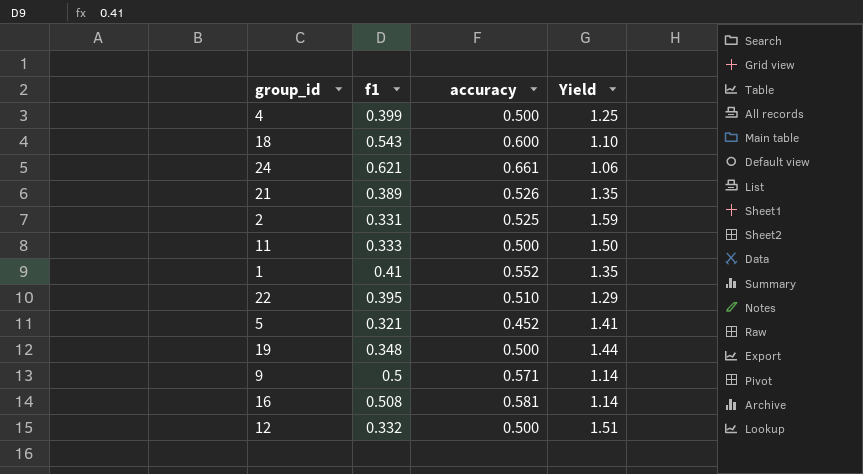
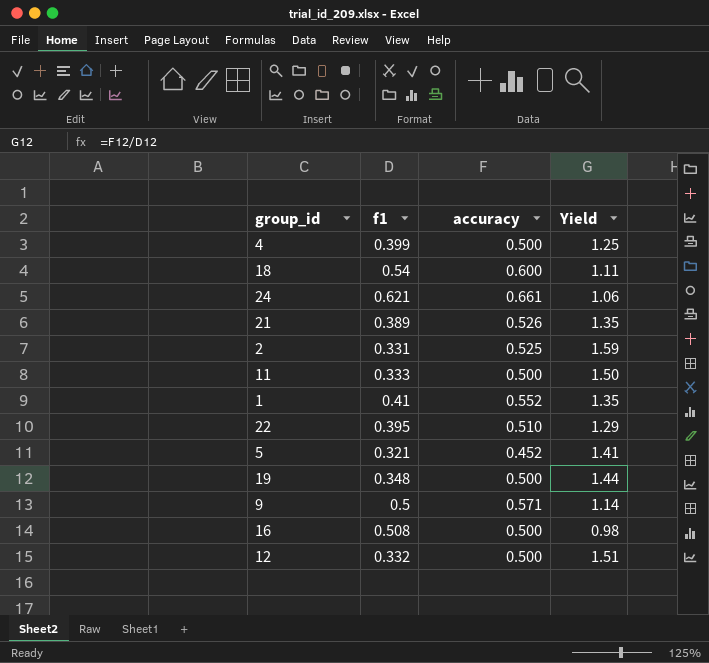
18 | f1: 0.543 -> 0.54
18 | Yield: 1.10 -> 1.11
16 | accuracy: 0.581 -> 0.500
16 | Yield: 1.14 -> 0.98

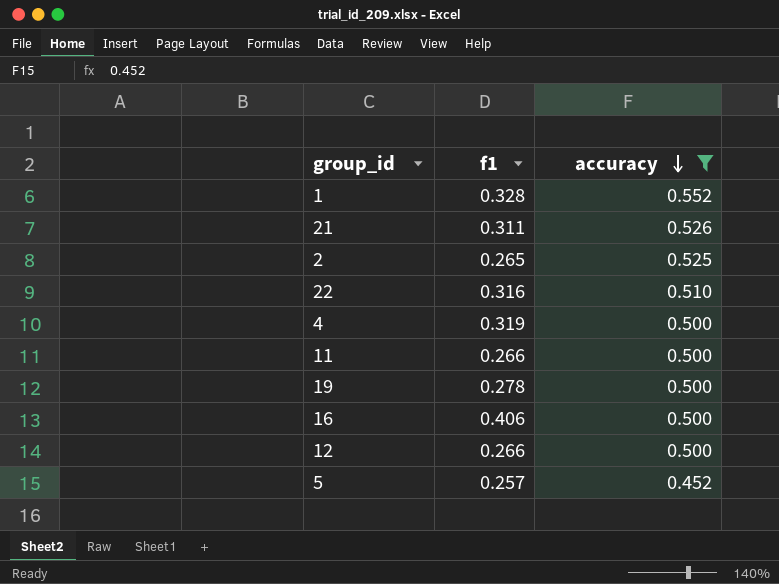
filter: none -> accuracy <= 0.552
row order: none -> accuracy descending
column Yield | formula: [accuracy] / [f1] -> none
1 | f1: 0.41 -> 0.328
21 | f1: 0.389 -> 0.311
2 | f1: 0.331 -> 0.265
22 | f1: 0.395 -> 0.316
4 | f1: 0.399 -> 0.319
11 | f1: 0.333 -> 0.266
19 | f1: 0.348 -> 0.278
16 | f1: 0.508 -> 0.406
12 | f1: 0.332 -> 0.266
5 | f1: 0.321 -> 0.257

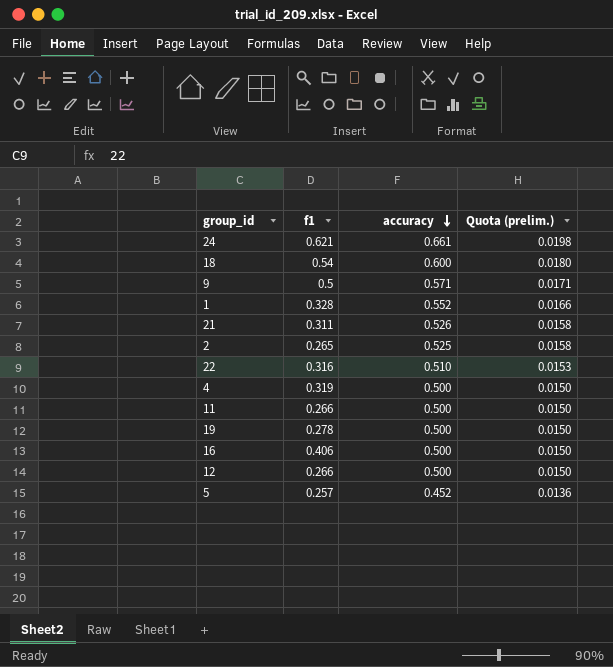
filter: accuracy <= 0.552 -> none
column Quota (prelim.) | formula: none -> [accuracy] * 0.03

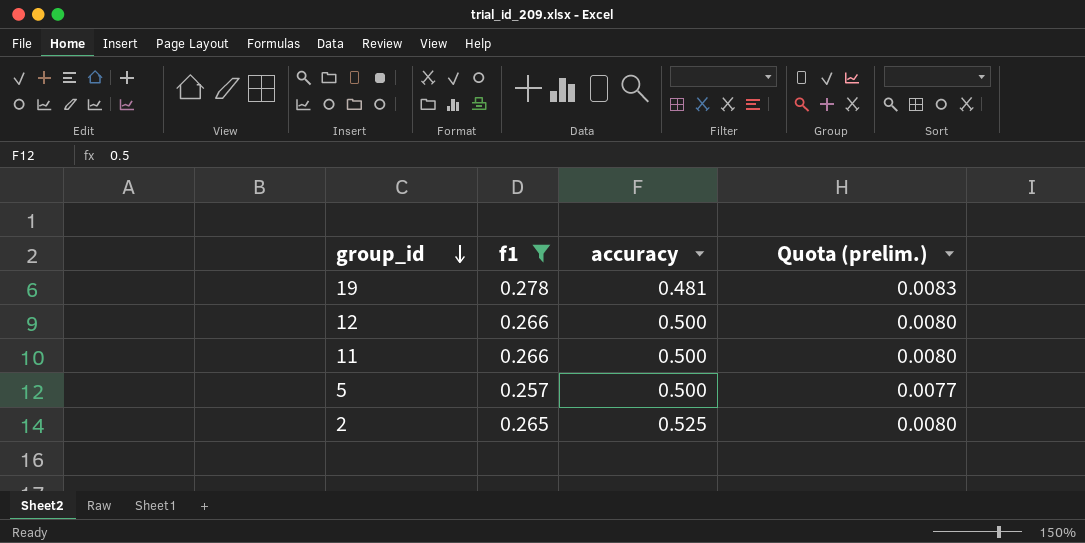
filter: none -> f1 <= 0.278
row order: accuracy descending -> group_id descending
column Quota (prelim.) | formula: [accuracy] * 0.03 -> [f1] * 0.03
19 | accuracy: 0.500 -> 0.481
5 | accuracy: 0.452 -> 0.500

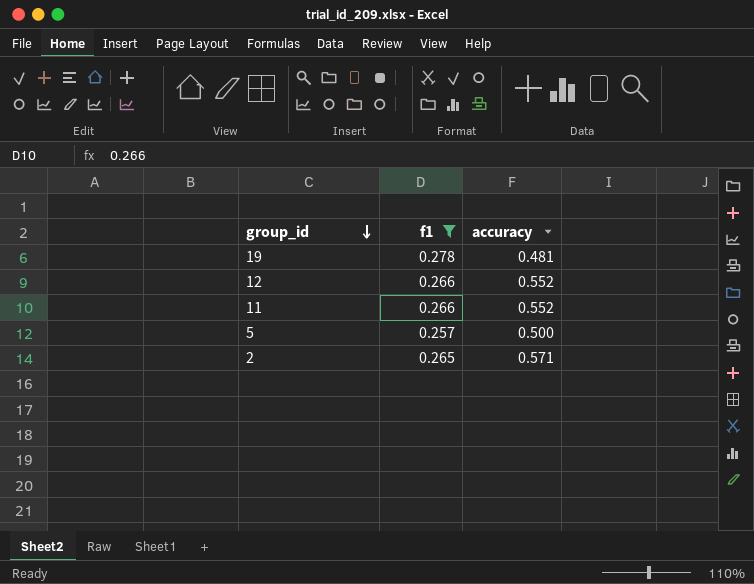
column Quota (prelim.) | formula: [f1] * 0.03 -> none
12 | accuracy: 0.500 -> 0.552
11 | accuracy: 0.500 -> 0.552
2 | accuracy: 0.525 -> 0.571

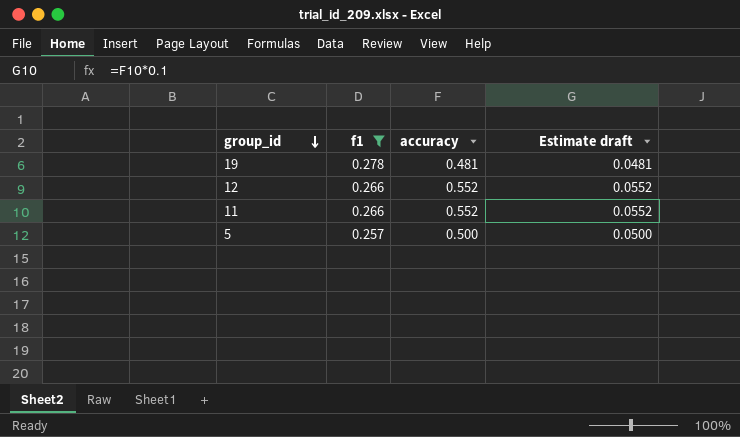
column Estimate draft | formula: none -> [accuracy] * 0.1
row 2: 0.265 | 0.571 -> none

